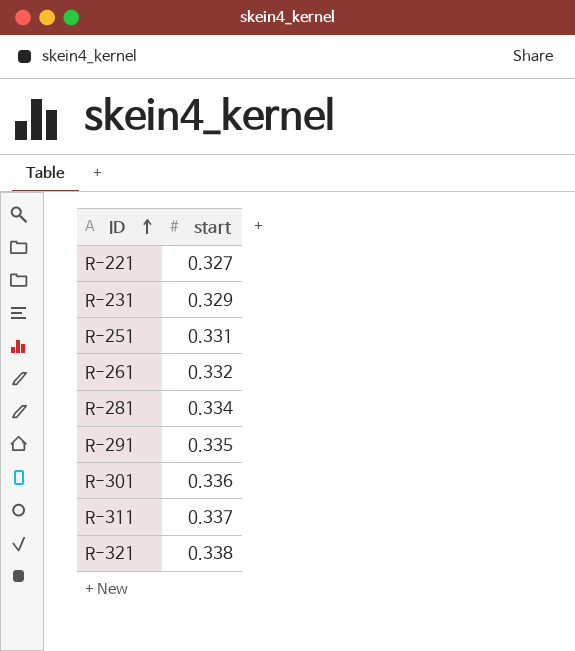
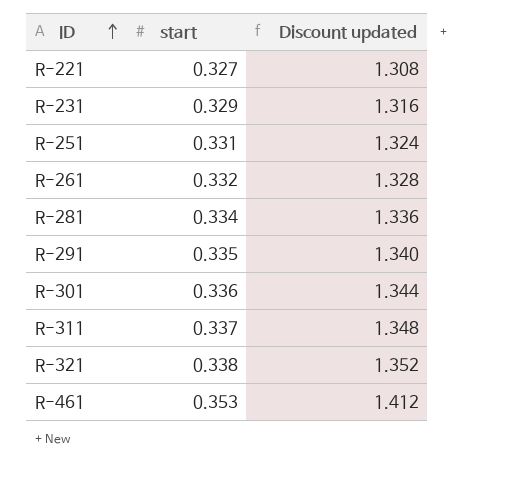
column Discount updated | formula: none -> [start] * 4
row R-461: none -> 0.353 | 1.412

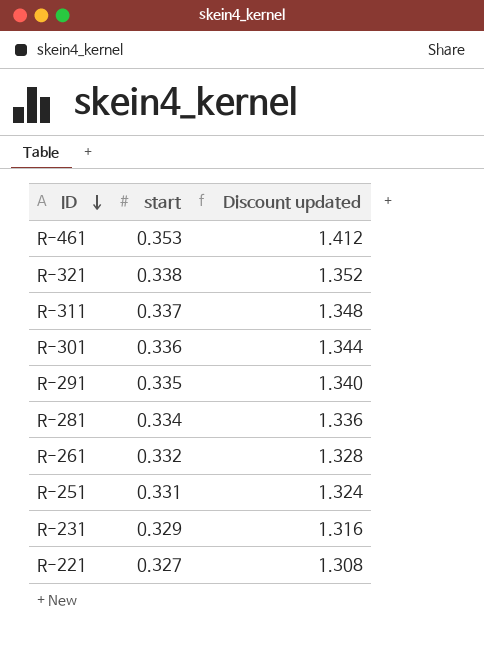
row order: ID ascending -> ID descending

